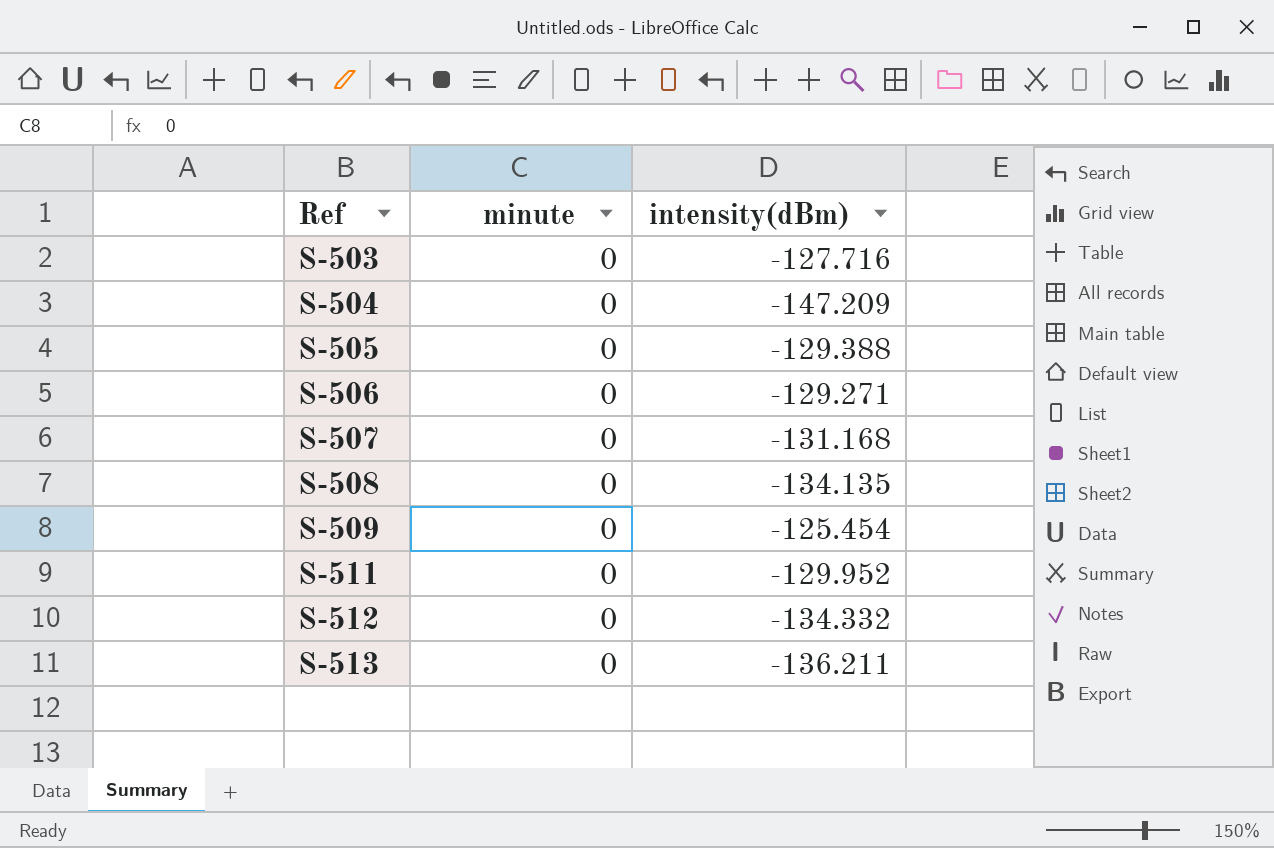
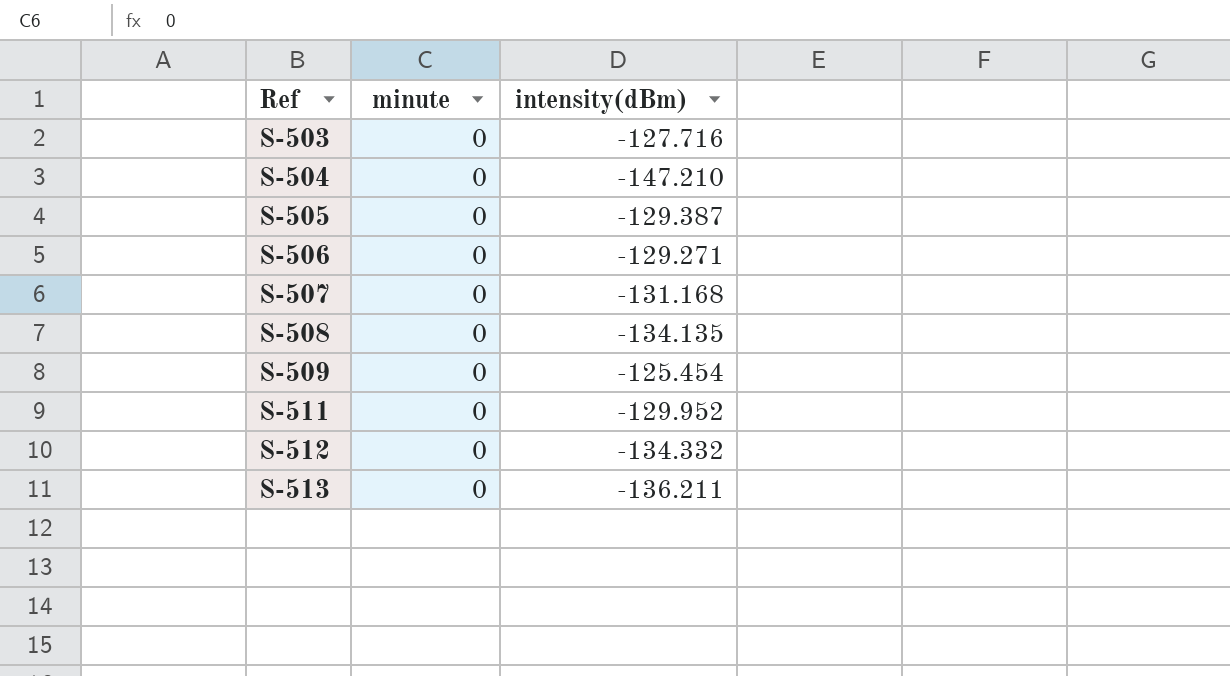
S-504 | intensity(dBm): -147.209 -> -147.210
S-505 | intensity(dBm): -129.388 -> -129.387

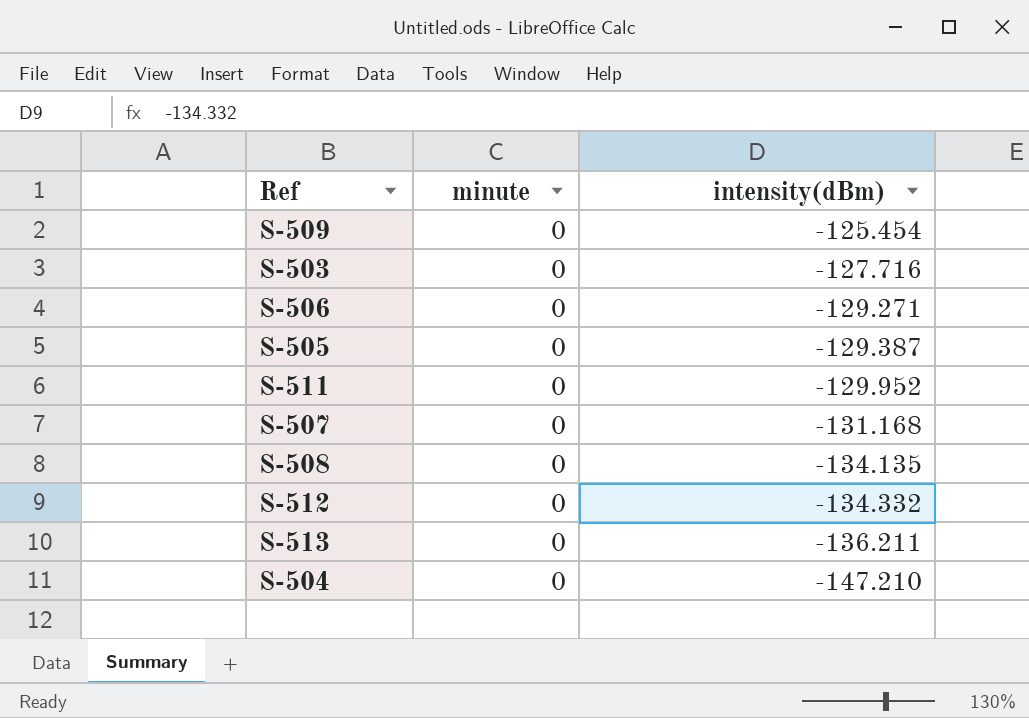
row order: Ref ascending -> intensity(dBm) descending

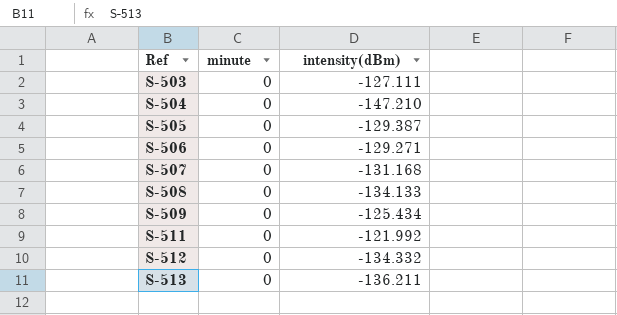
row order: intensity(dBm) descending -> Ref ascending
S-503 | intensity(dBm): -127.716 -> -127.111
S-508 | intensity(dBm): -134.135 -> -134.133
S-509 | intensity(dBm): -125.454 -> -125.434
S-511 | intensity(dBm): -129.952 -> -121.992

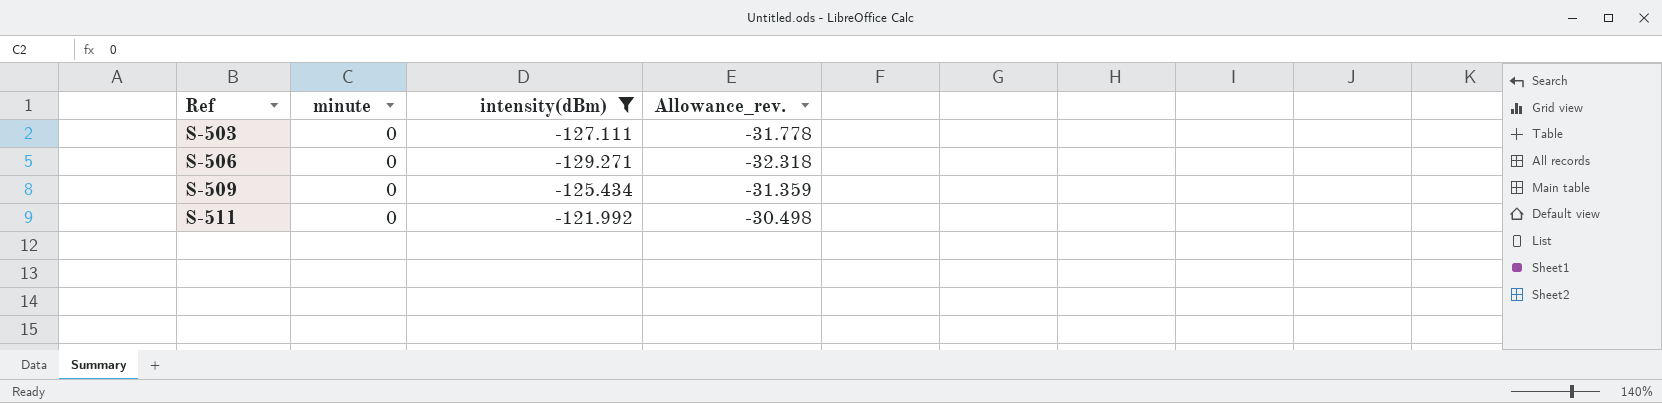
filter: none -> intensity(dBm) >= -129.271
column Allowance_rev. | formula: none -> [intensity(dBm)] * 0.25

